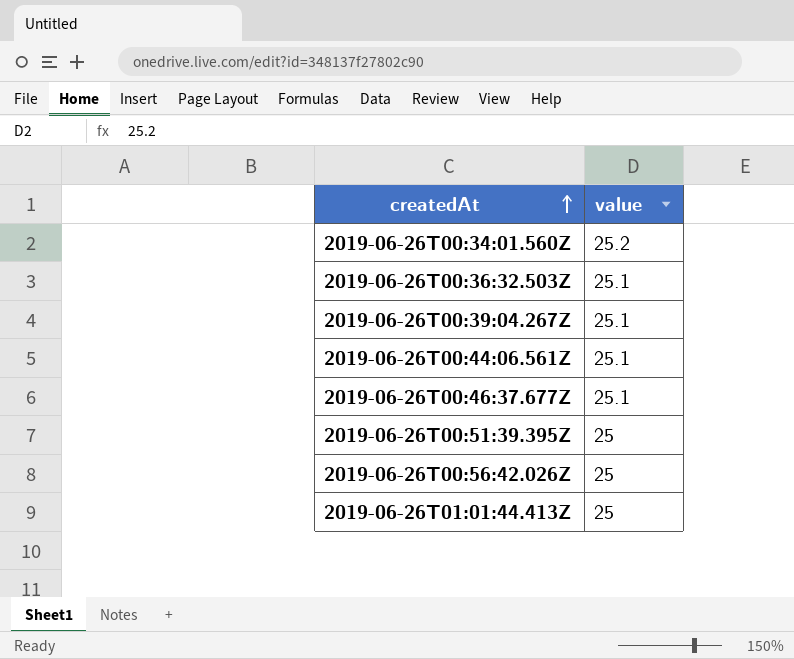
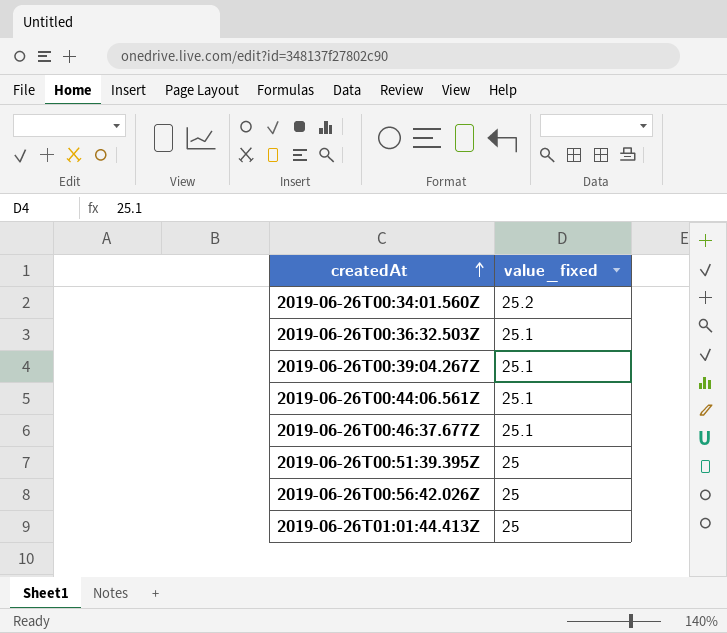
column name: value -> value_fixed

